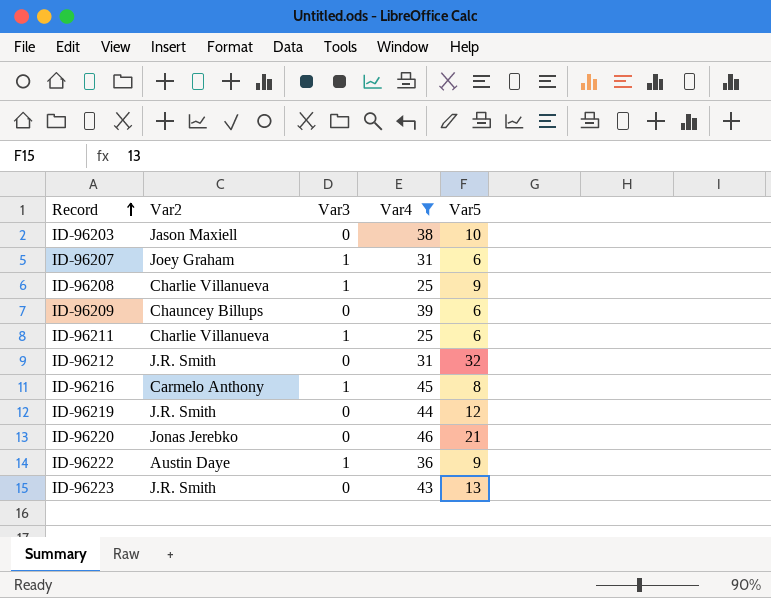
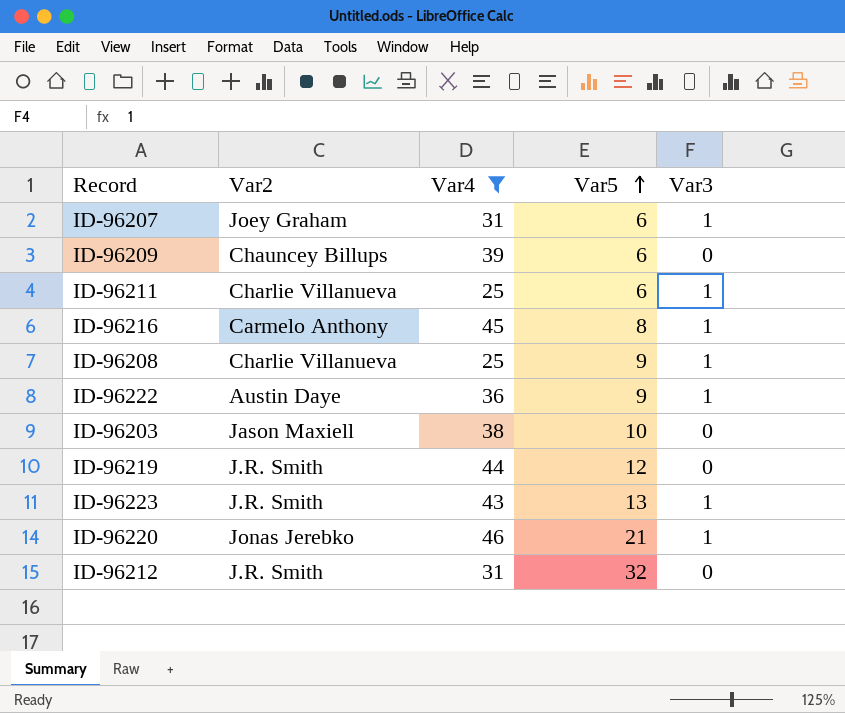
row order: Record ascending -> Var5 ascending
column Var3 | position: 3 -> 5
ID-96223 | Var3: 0 -> 1
ID-96220 | Var3: 0 -> 1

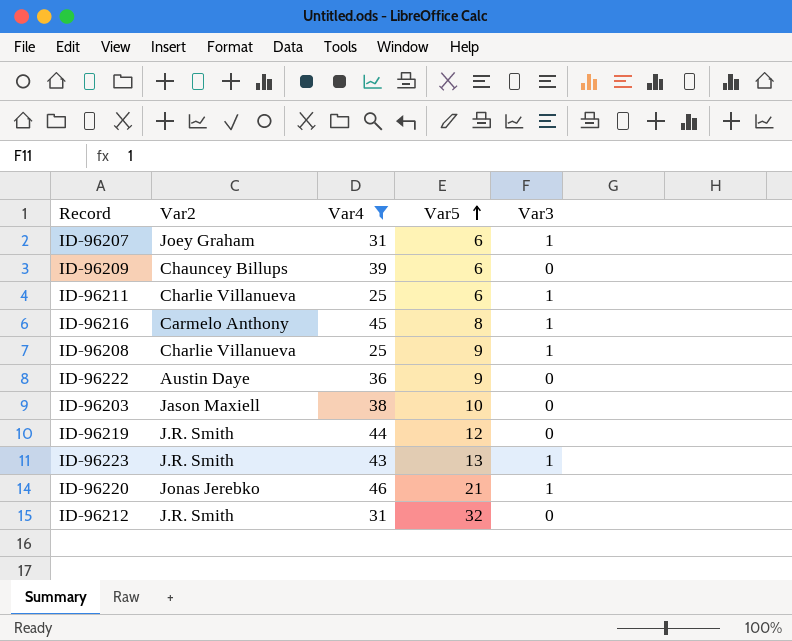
ID-96222 | Var3: 1 -> 0

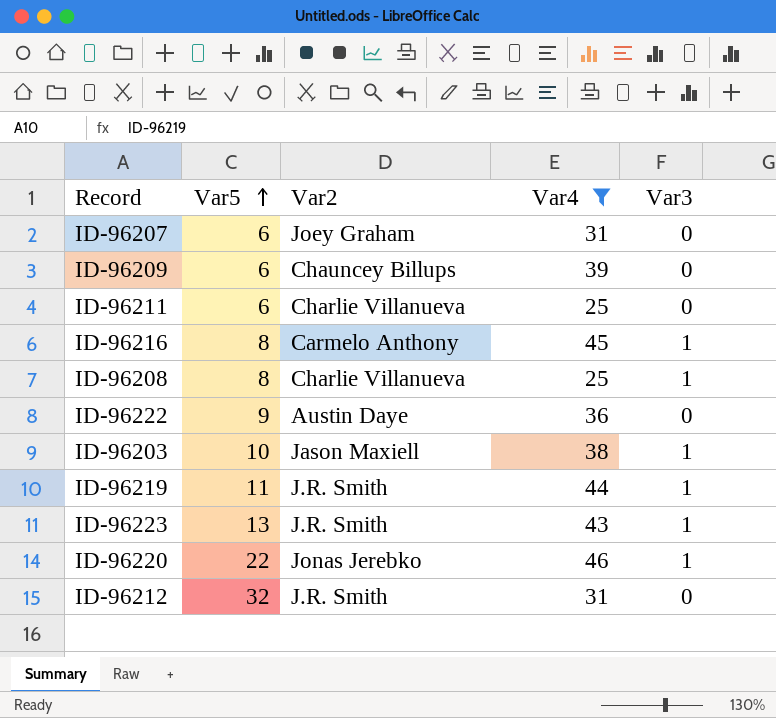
column Var5 | position: 4 -> 2
ID-96207 | Var3: 1 -> 0
ID-96211 | Var3: 1 -> 0
ID-96208 | Var5: 9 -> 8
ID-96203 | Var3: 0 -> 1
ID-96219 | Var5: 12 -> 11
ID-96219 | Var3: 0 -> 1
ID-96220 | Var5: 21 -> 22

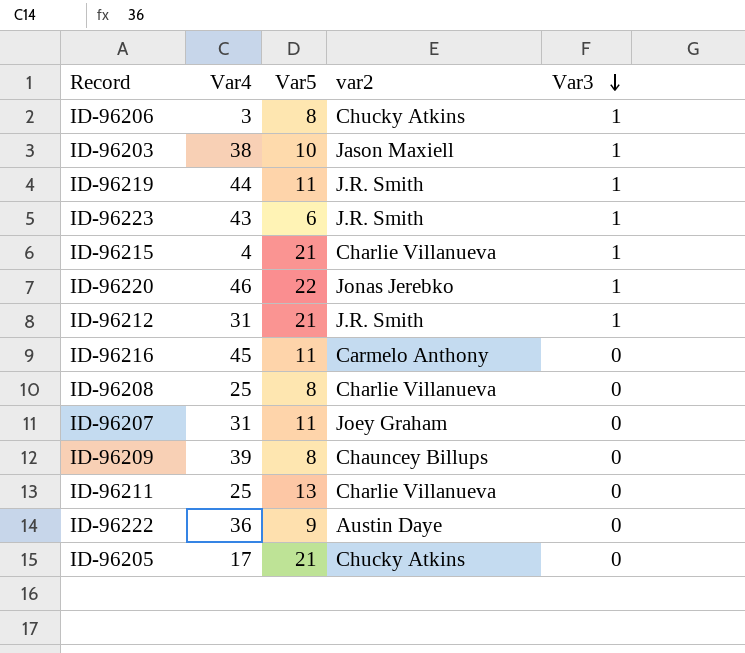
filter: Var4 >= 25 -> none
row order: Var5 ascending -> Var3 descending
column Var4 | position: 4 -> 2
column name: Var2 -> var2
ID-96223 | Var5: 13 -> 6
ID-96212 | Var5: 32 -> 21
ID-96212 | Var3: 0 -> 1
ID-96216 | Var5: 8 -> 11
ID-96216 | Var3: 1 -> 0
ID-96208 | Var3: 1 -> 0
ID-96207 | Var5: 6 -> 11
ID-96209 | Var5: 6 -> 8
ID-96211 | Var5: 6 -> 13

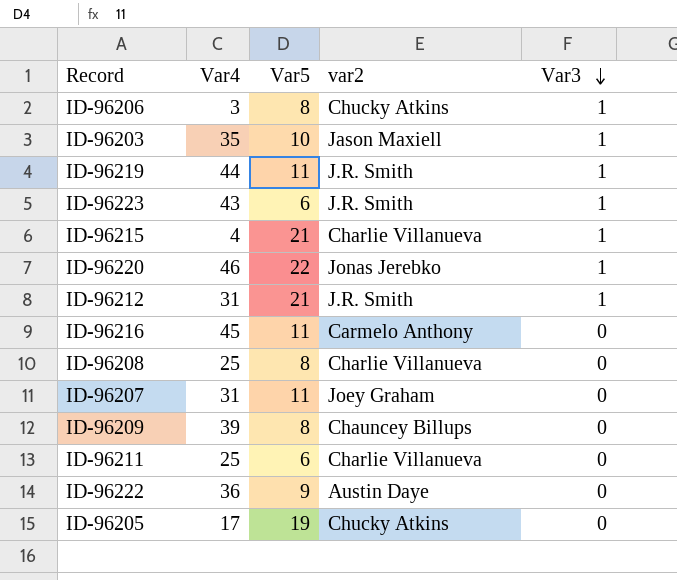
ID-96203 | Var4: 38 -> 35
ID-96211 | Var5: 13 -> 6
ID-96205 | Var5: 21 -> 19

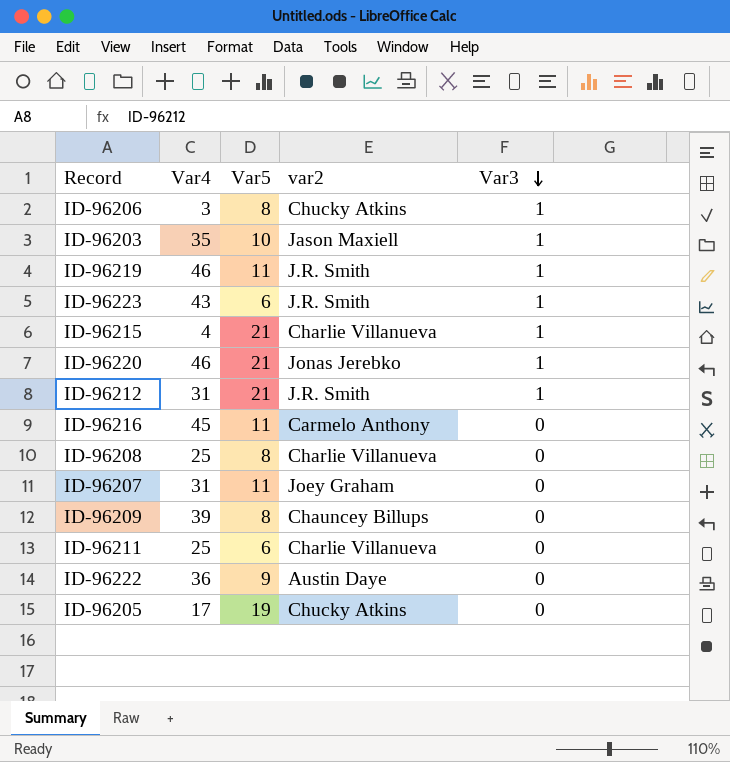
ID-96219 | Var4: 44 -> 46
ID-96220 | Var5: 22 -> 21

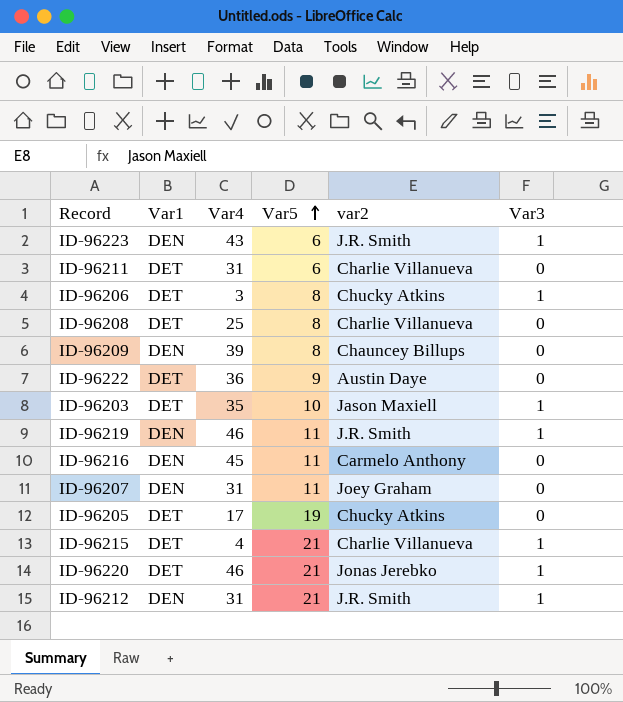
row order: Var3 descending -> Var5 ascending
column Var1 | position: none -> 2
ID-96211 | Var4: 25 -> 31

